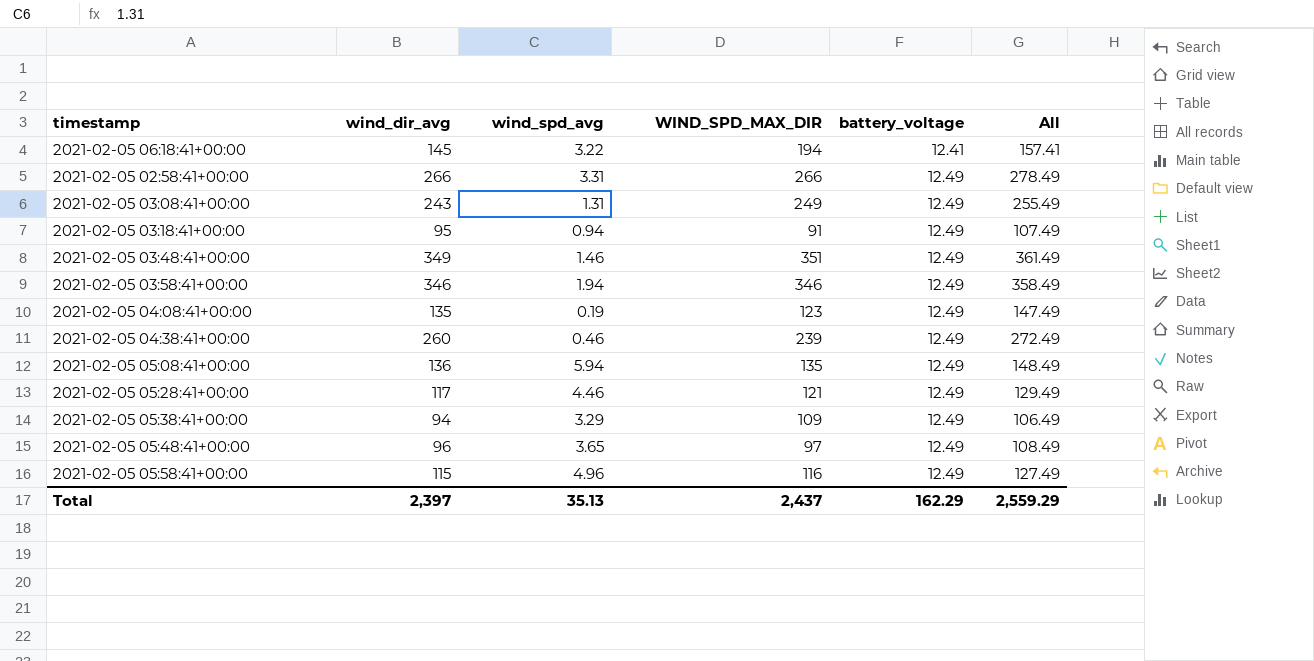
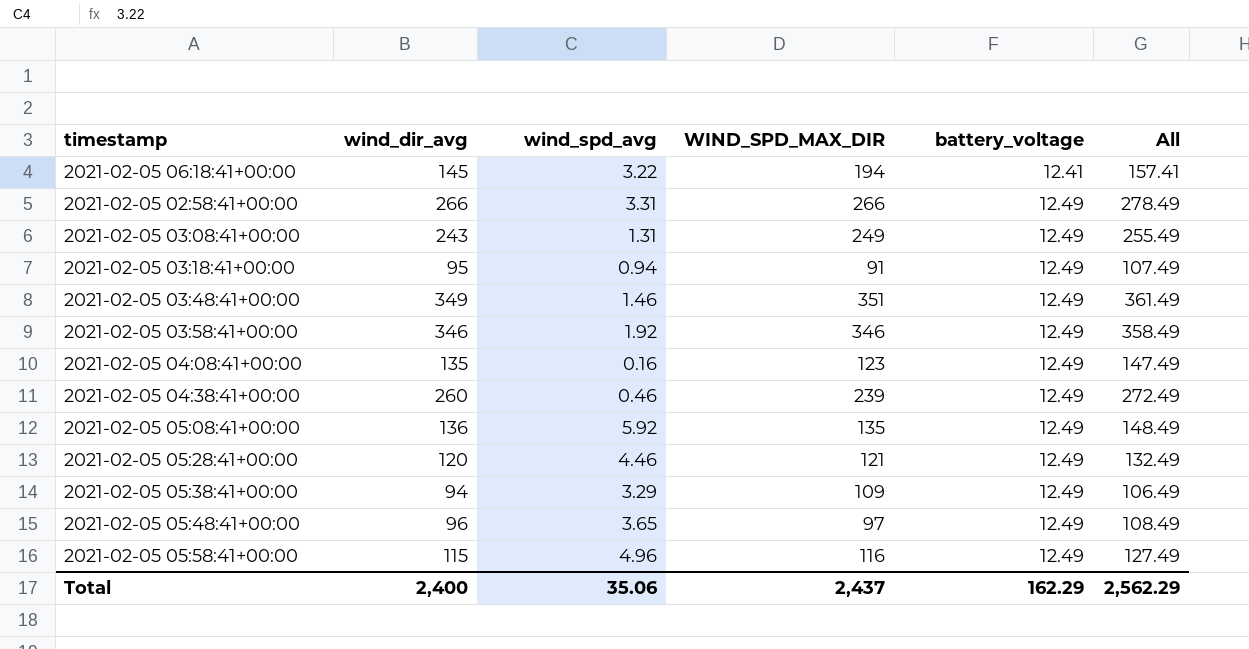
2021-02-05 03:58:41+00:00 | wind_spd_avg: 1.94 -> 1.92
2021-02-05 04:08:41+00:00 | wind_spd_avg: 0.19 -> 0.16
2021-02-05 05:08:41+00:00 | wind_spd_avg: 5.94 -> 5.92
2021-02-05 05:28:41+00:00 | wind_dir_avg: 117 -> 120
2021-02-05 05:28:41+00:00 | All: 129.49 -> 132.49
Total | wind_dir_avg: 2,397 -> 2,400
Total | wind_spd_avg: 35.13 -> 35.06
Total | All: 2,559.29 -> 2,562.29

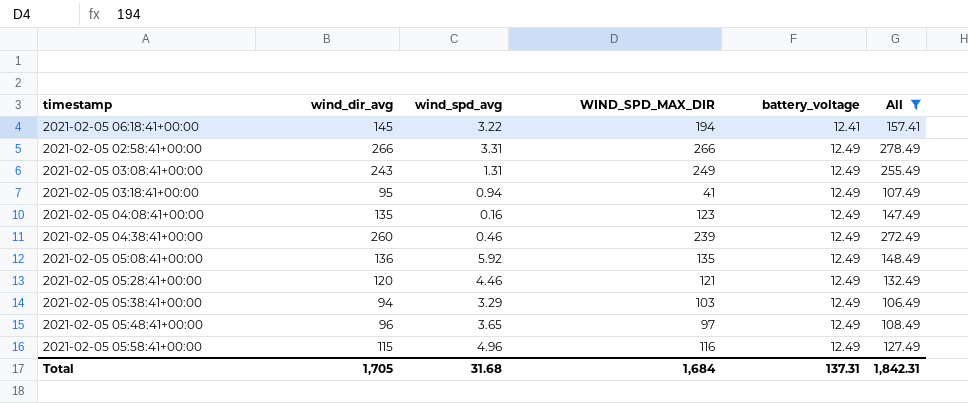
filter: none -> All <= 278.49
2021-02-05 03:18:41+00:00 | WIND_SPD_MAX_DIR: 91 -> 41
2021-02-05 05:38:41+00:00 | WIND_SPD_MAX_DIR: 109 -> 103
Total | wind_dir_avg: 2,400 -> 1,705
Total | wind_spd_avg: 35.06 -> 31.68
Total | WIND_SPD_MAX_DIR: 2,437 -> 1,684
Total | battery_voltage: 162.29 -> 137.31
Total | All: 2,562.29 -> 1,842.31

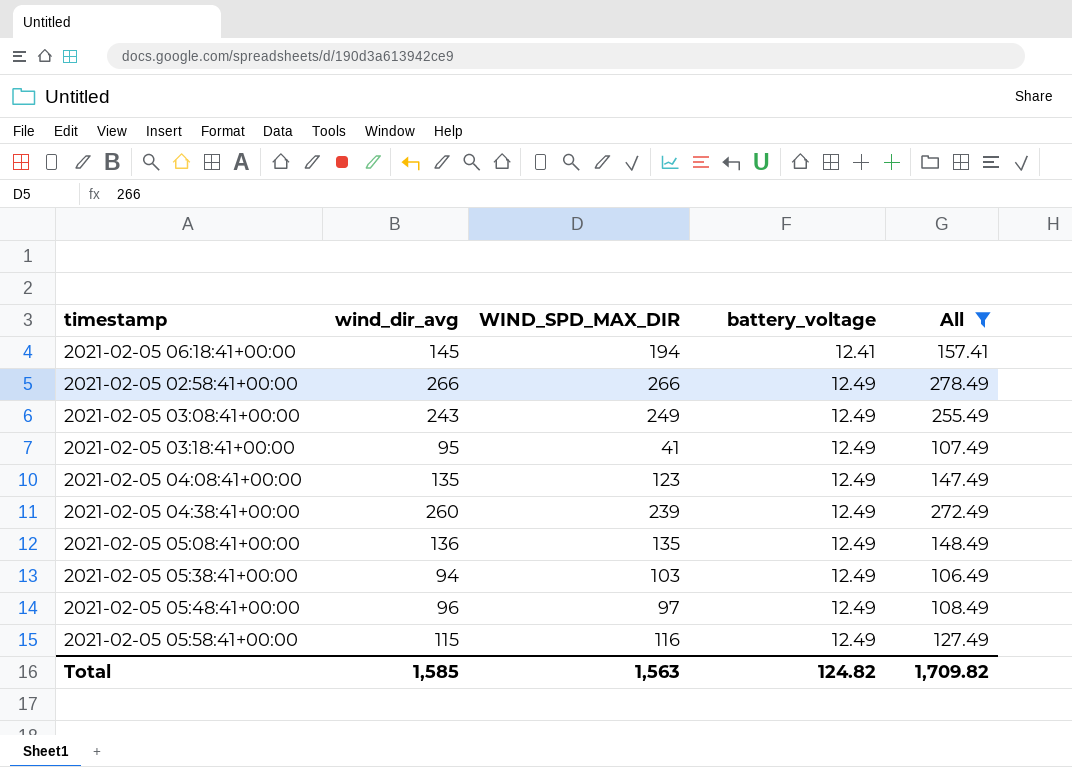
column wind_spd_avg | position: 3 -> none
row 2021-02-05 05:28:41+00:00: 120 | 4.46 | 121 | 12.49 | 132.49 -> none
Total | wind_dir_avg: 1,705 -> 1,585
Total | WIND_SPD_MAX_DIR: 1,684 -> 1,563
Total | battery_voltage: 137.31 -> 124.82
Total | All: 1,842.31 -> 1,709.82

